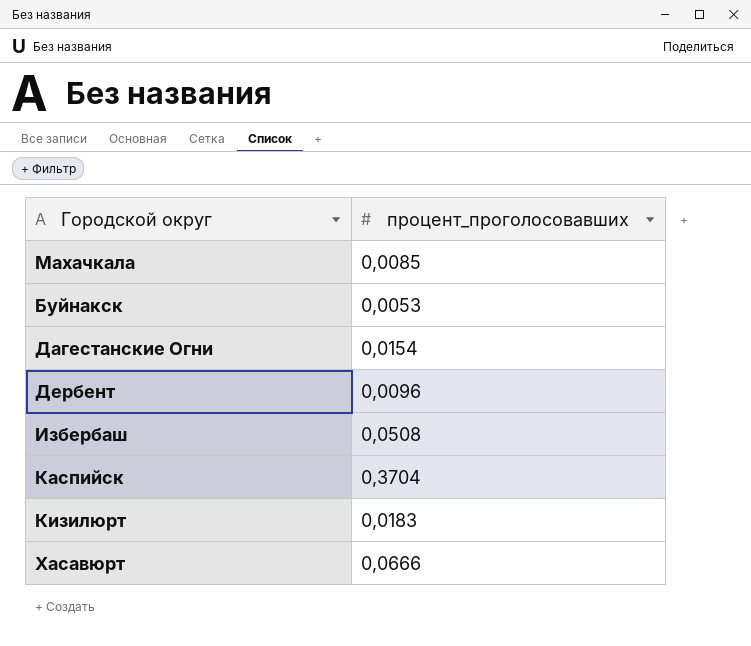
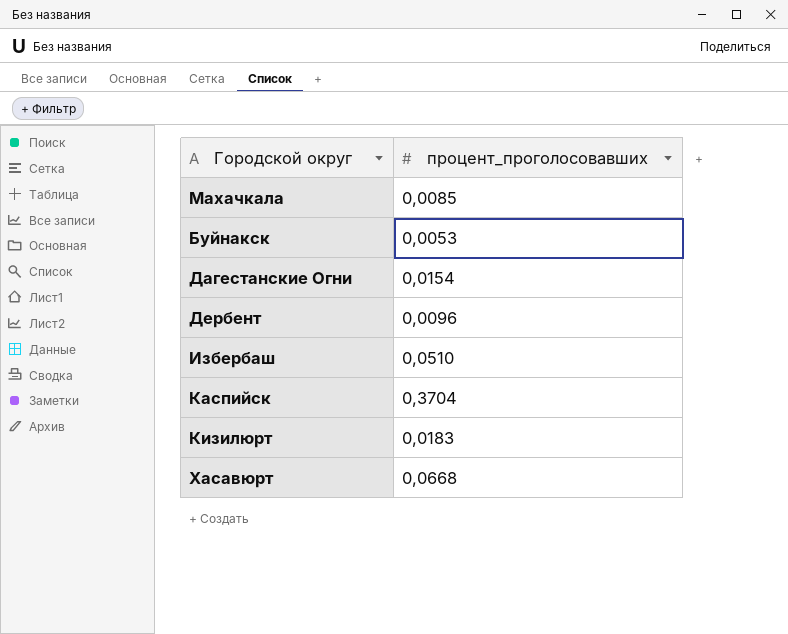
Избербаш | процент_проголосовавших: 0,0508 -> 0,0510
Хасавюрт | процент_проголосовавших: 0,0666 -> 0,0668

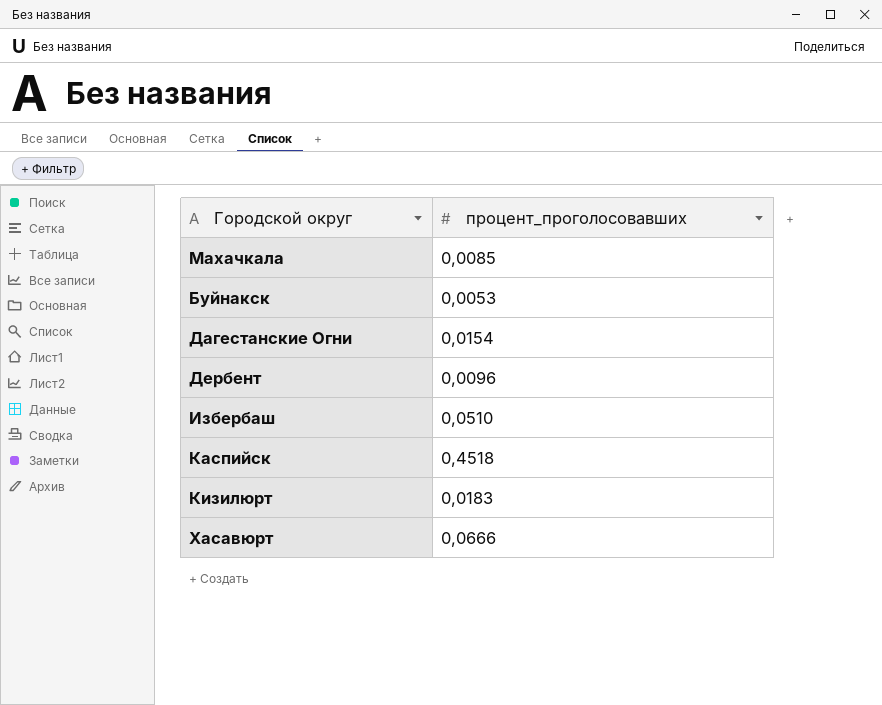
Каспийск | процент_проголосовавших: 0,3704 -> 0,4518
Хасавюрт | процент_проголосовавших: 0,0668 -> 0,0666

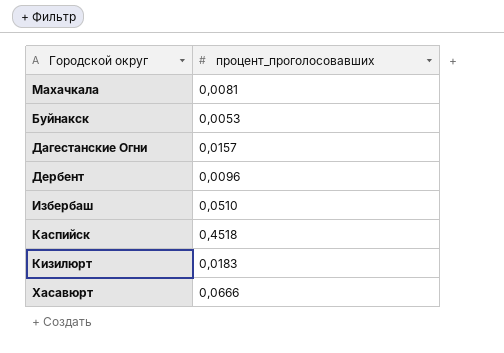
Махачкала | процент_проголосовавших: 0,0085 -> 0,0081
Дагестанские Огни | процент_проголосовавших: 0,0154 -> 0,0157

